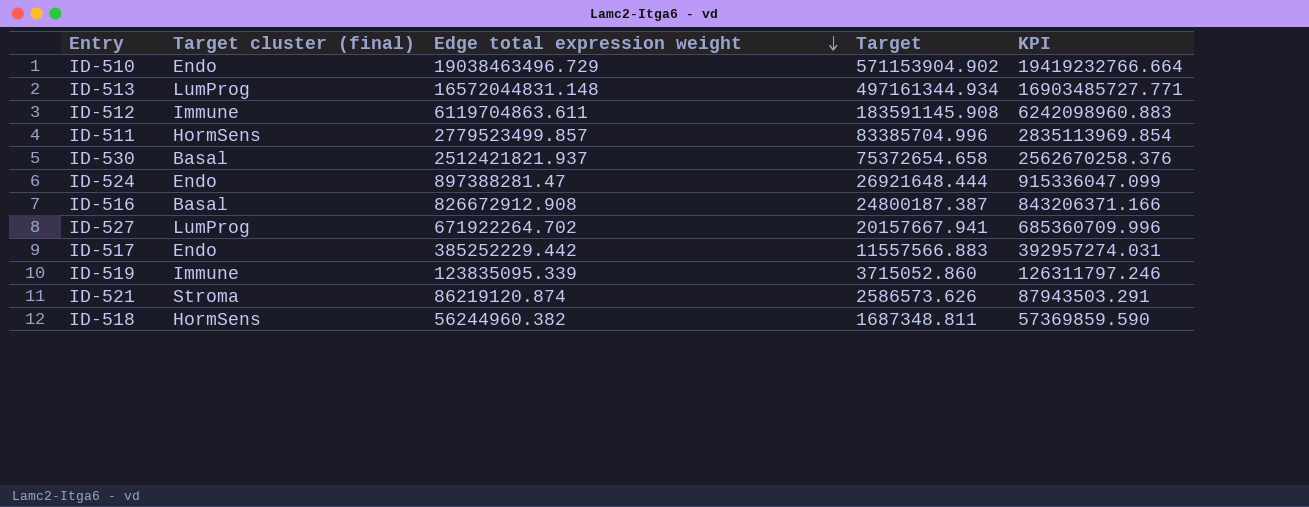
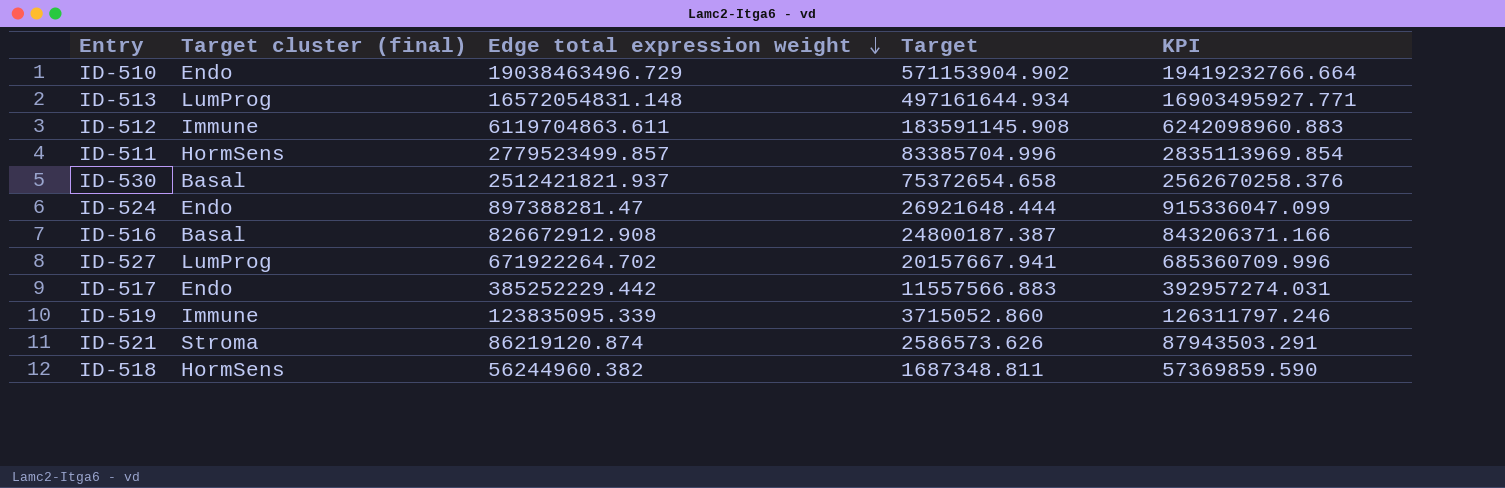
ID-513 | Edge total expression weight: 16572044831.148 -> 16572054831.148
ID-513 | Target: 497161344.934 -> 497161644.934
ID-513 | KPI: 16903485727.771 -> 16903495927.771

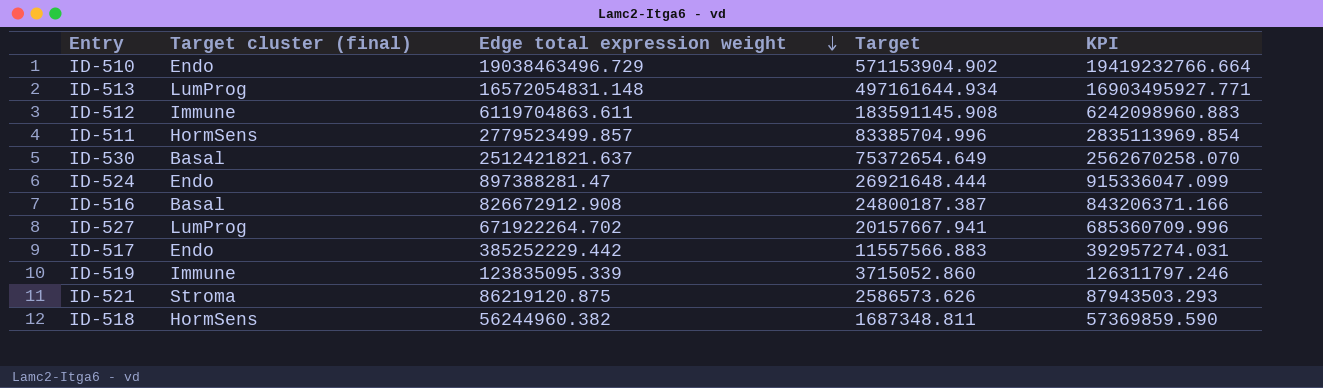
ID-530 | Edge total expression weight: 2512421821.937 -> 2512421821.637
ID-530 | Target: 75372654.658 -> 75372654.649
ID-530 | KPI: 2562670258.376 -> 2562670258.070
ID-521 | Edge total expression weight: 86219120.874 -> 86219120.875
ID-521 | KPI: 87943503.291 -> 87943503.293

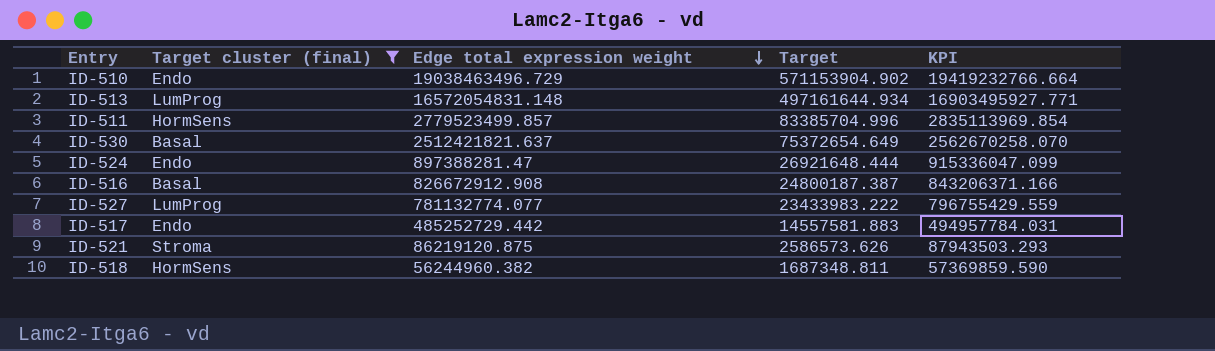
filter: none -> Target cluster (final) != Immune
ID-527 | Edge total expression weight: 671922264.702 -> 781132774.077
ID-527 | Target: 20157667.941 -> 23433983.222
ID-527 | KPI: 685360709.996 -> 796755429.559
ID-517 | Edge total expression weight: 385252229.442 -> 485252729.442
ID-517 | Target: 11557566.883 -> 14557581.883
ID-517 | KPI: 392957274.031 -> 494957784.031

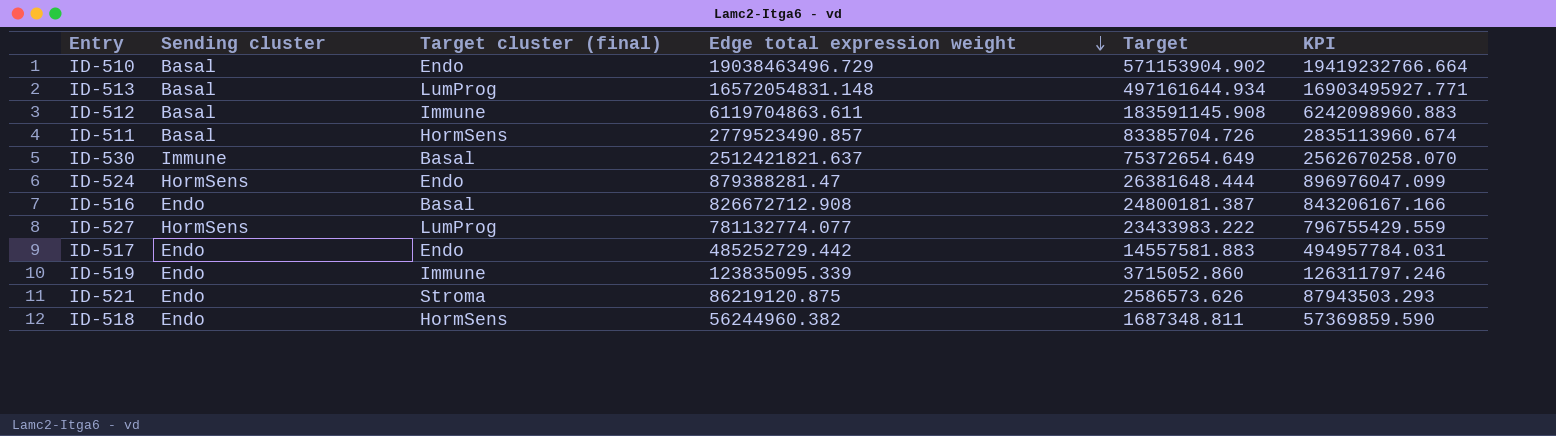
filter: Target cluster (final) != Immune -> none
column Sending cluster | position: none -> 2
ID-511 | Edge total expression weight: 2779523499.857 -> 2779523490.857
ID-511 | Target: 83385704.996 -> 83385704.726
ID-511 | KPI: 2835113969.854 -> 2835113960.674
ID-524 | Edge total expression weight: 897388281.47 -> 879388281.47
ID-524 | Target: 26921648.444 -> 26381648.444
ID-524 | KPI: 915336047.099 -> 896976047.099
ID-516 | Edge total expression weight: 826672912.908 -> 826672712.908
ID-516 | Target: 24800187.387 -> 24800181.387
ID-516 | KPI: 843206371.166 -> 843206167.166

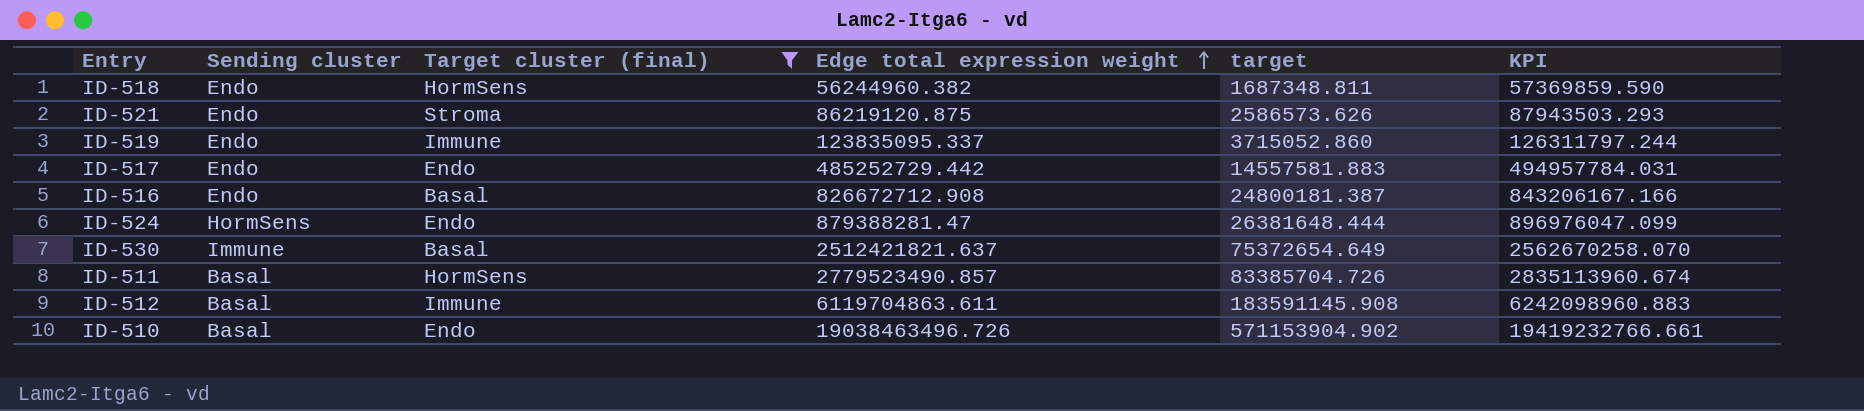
filter: none -> Target cluster (final) != LumProg
row order: Edge total expression weight descending -> Edge total expression weight ascending
column name: Target -> target
ID-519 | Edge total expression weight: 123835095.339 -> 123835095.337
ID-519 | KPI: 126311797.246 -> 126311797.244
ID-510 | Edge total expression weight: 19038463496.729 -> 19038463496.726
ID-510 | KPI: 19419232766.664 -> 19419232766.661

